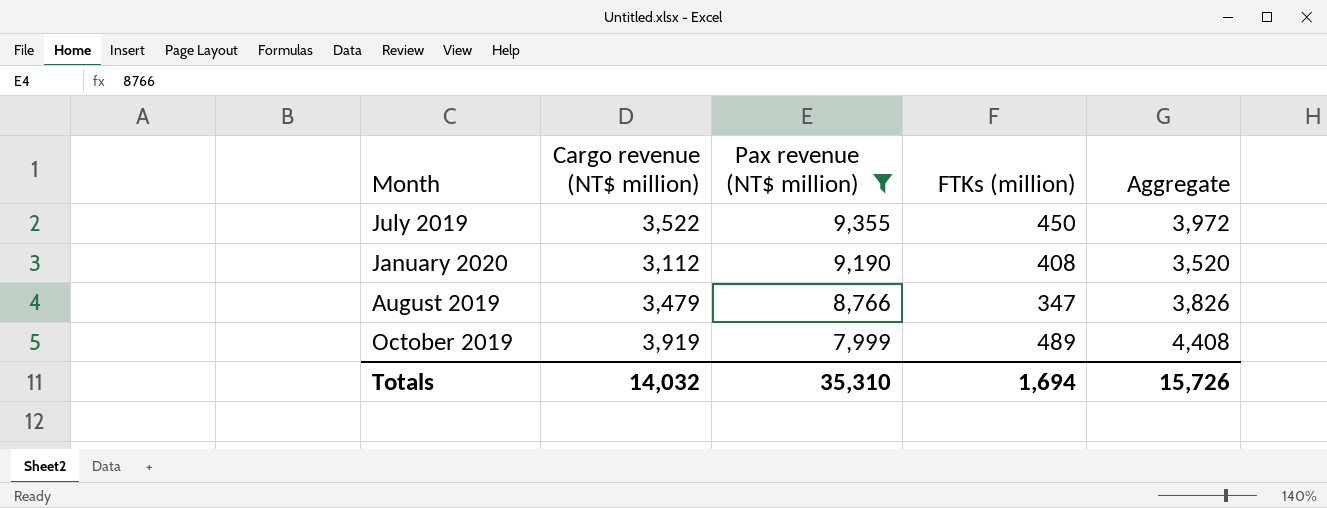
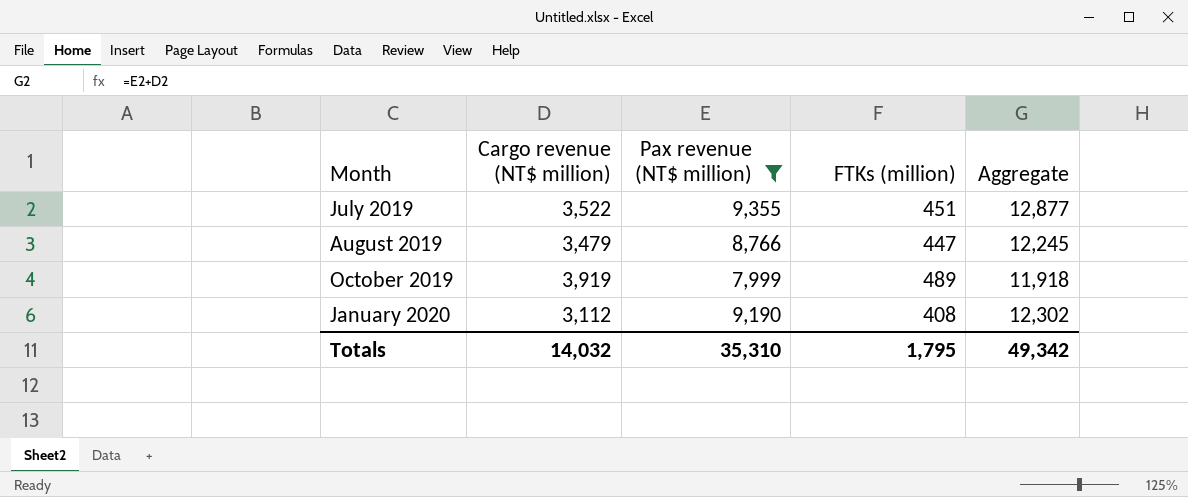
row order: Pax revenue (NT$ million) descending -> Month ascending
column Aggregate | formula: [Cargo revenue (NT$ million)] + [FTKs (million)] -> [Cargo revenue (NT$ million)] + [Pax revenue (NT$ million)]
July 2019 | FTKs (million): 450 -> 451
August 2019 | FTKs (million): 347 -> 447
Totals | FTKs (million): 1,694 -> 1,795
Totals | Aggregate: 15,726 -> 49,342

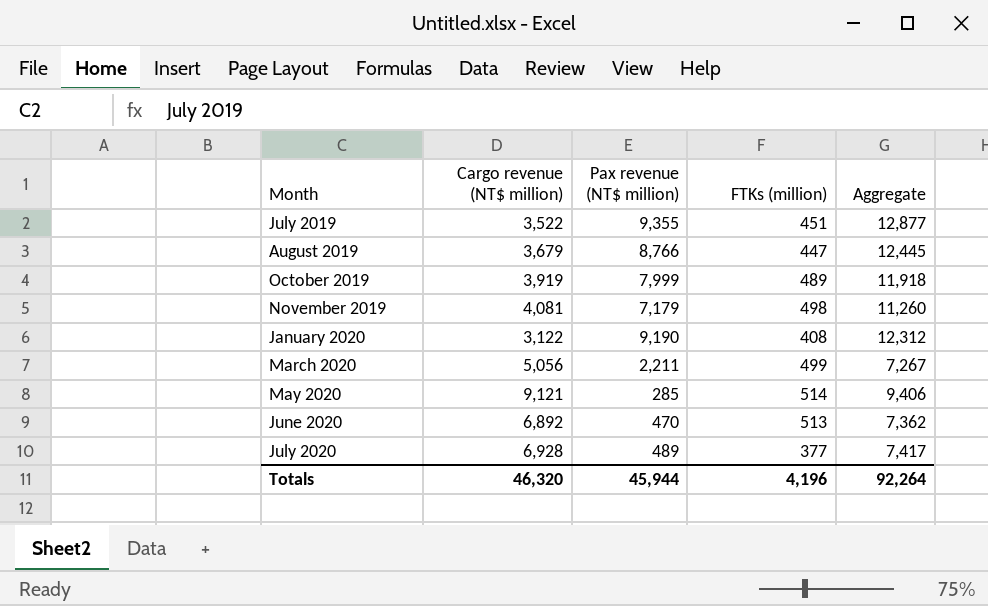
filter: Pax revenue (NT$ million) >= 7,999 -> none
August 2019 | Cargo revenue (NT$ million): 3,479 -> 3,679
August 2019 | Aggregate: 12,245 -> 12,445
January 2020 | Cargo revenue (NT$ million): 3,112 -> 3,122
January 2020 | Aggregate: 12,302 -> 12,312
Totals | Cargo revenue (NT$ million): 14,032 -> 46,320
Totals | Pax revenue (NT$ million): 35,310 -> 45,944
Totals | FTKs (million): 1,795 -> 4,196
Totals | Aggregate: 49,342 -> 92,264

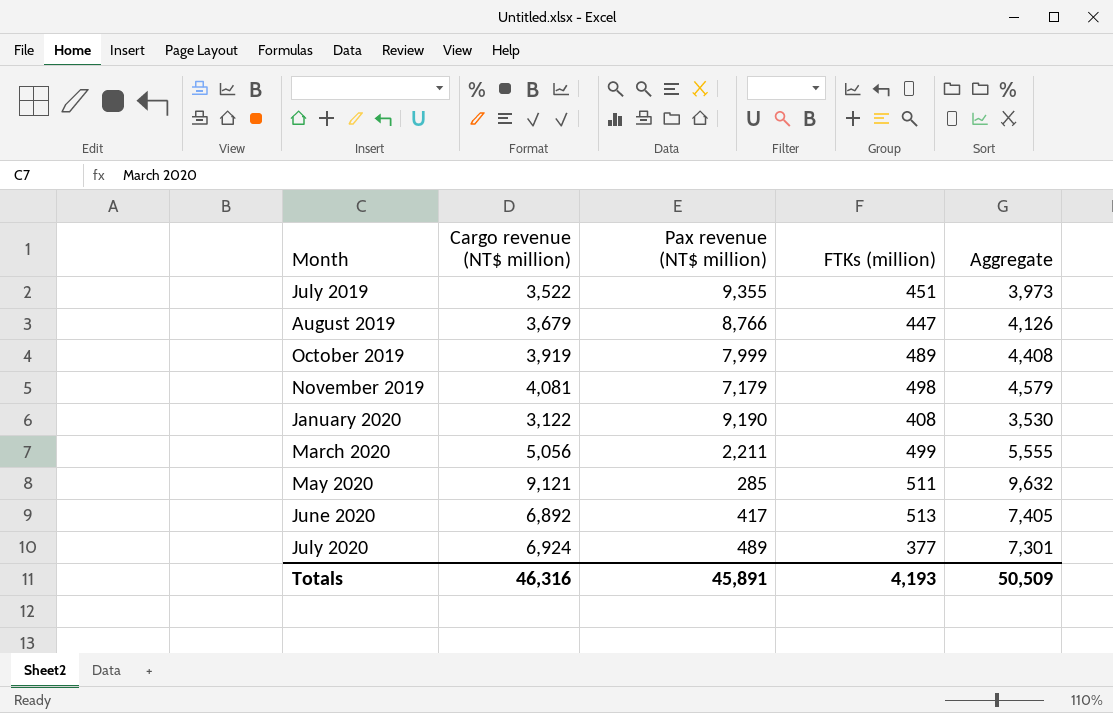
column Aggregate | formula: [Cargo revenue (NT$ million)] + [Pax revenue (NT$ million)] -> [Cargo revenue (NT$ million)] + [FTKs (million)]
May 2020 | FTKs (million): 514 -> 511
June 2020 | Pax revenue (NT$ million): 470 -> 417
July 2020 | Cargo revenue (NT$ million): 6,928 -> 6,924
Totals | Cargo revenue (NT$ million): 46,320 -> 46,316
Totals | Pax revenue (NT$ million): 45,944 -> 45,891
Totals | FTKs (million): 4,196 -> 4,193
Totals | Aggregate: 92,264 -> 50,509

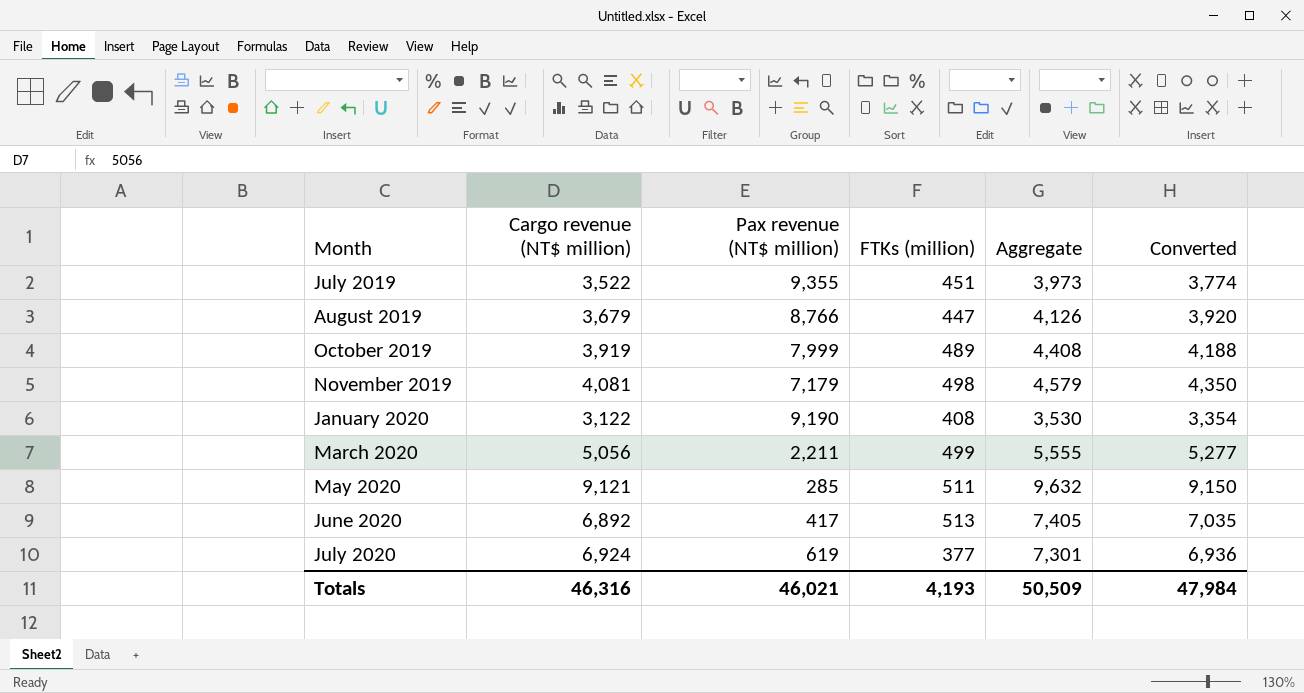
column Converted | formula: none -> [Aggregate] * 0.95
July 2020 | Pax revenue (NT$ million): 489 -> 619
Totals | Pax revenue (NT$ million): 45,891 -> 46,021

